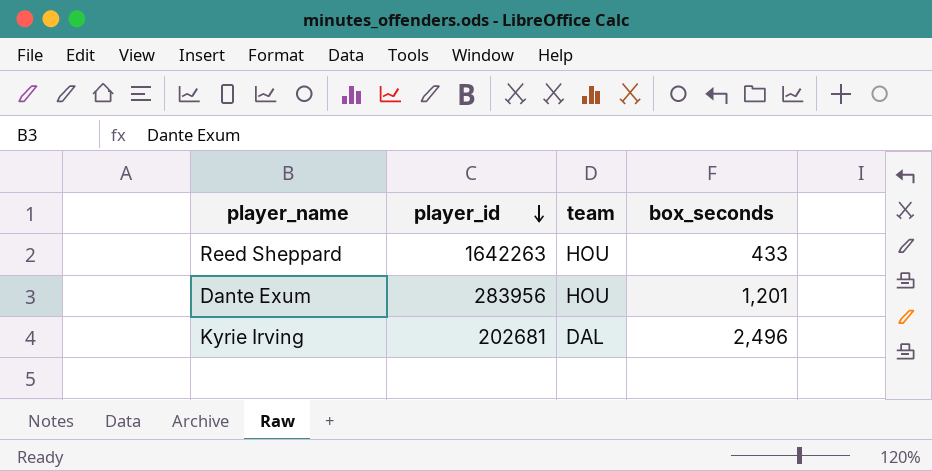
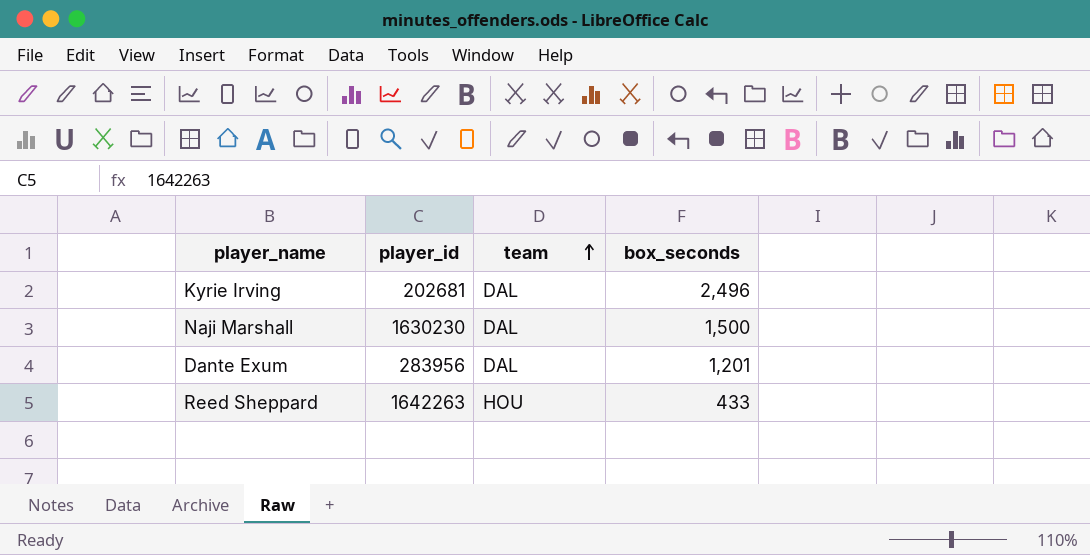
row order: player_id descending -> team ascending
row Naji Marshall: none -> 1630230 | DAL | 1,500
Dante Exum | team: HOU -> DAL

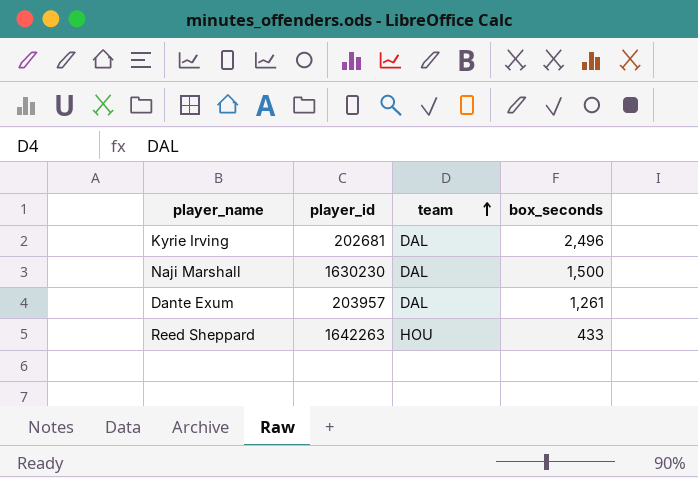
Dante Exum | player_id: 283956 -> 203957
Dante Exum | box_seconds: 1,201 -> 1,261

